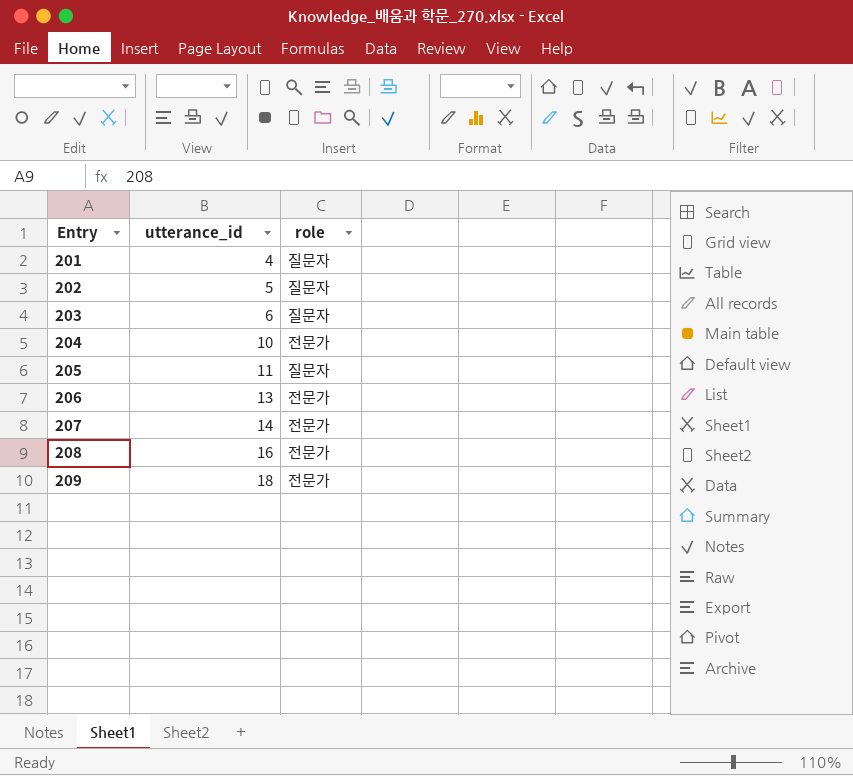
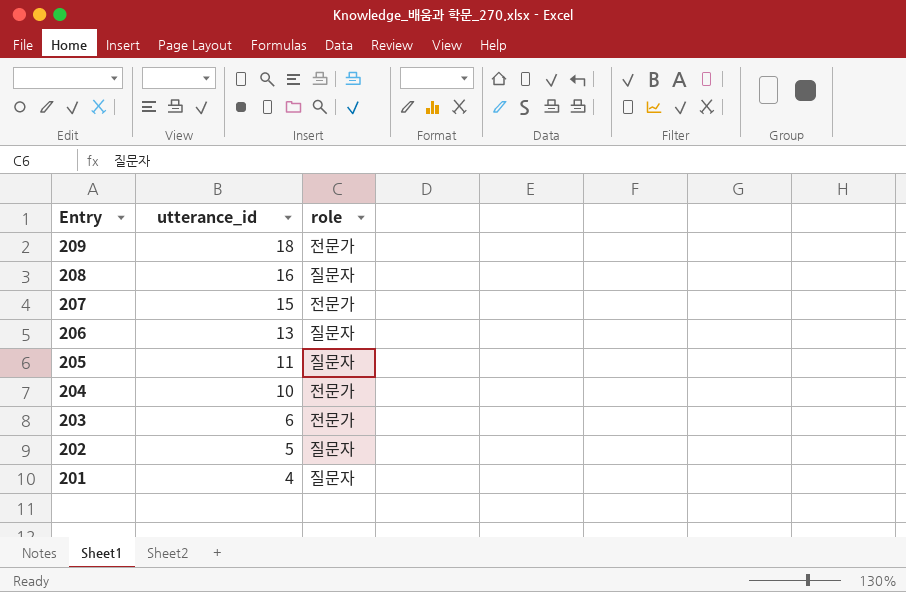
row order: Entry ascending -> Entry descending
208 | role: 전문가 -> 질문자
207 | utterance_id: 14 -> 15
206 | role: 전문가 -> 질문자
203 | role: 질문자 -> 전문가

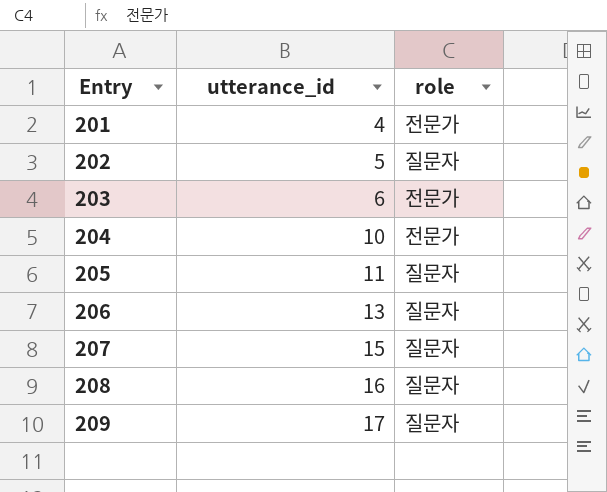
row order: Entry descending -> Entry ascending
201 | role: 질문자 -> 전문가
207 | role: 전문가 -> 질문자
209 | utterance_id: 18 -> 17
209 | role: 전문가 -> 질문자

